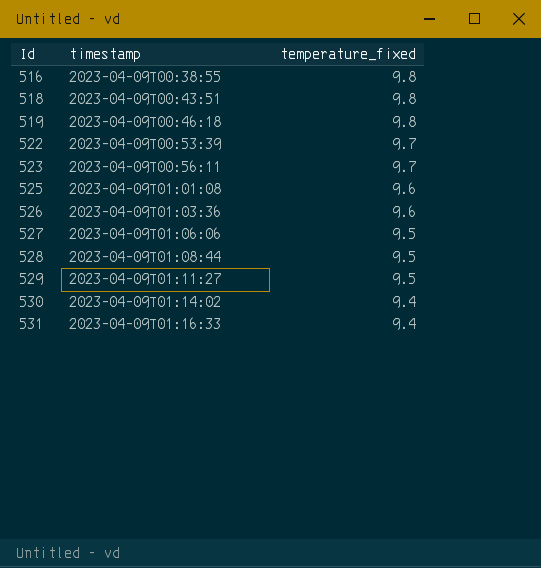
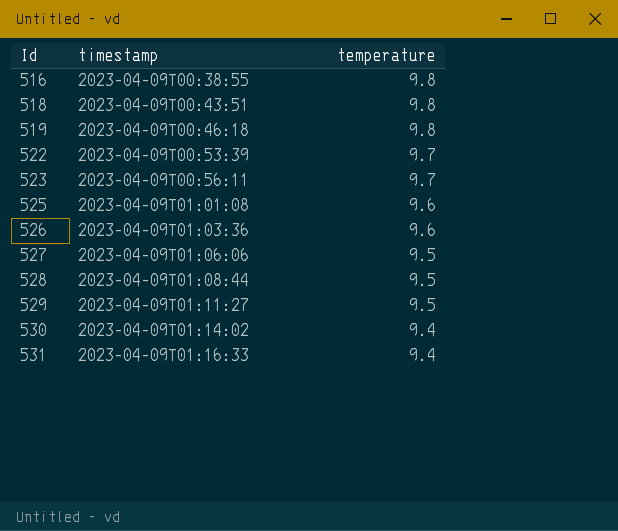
column name: temperature_fixed -> temperature

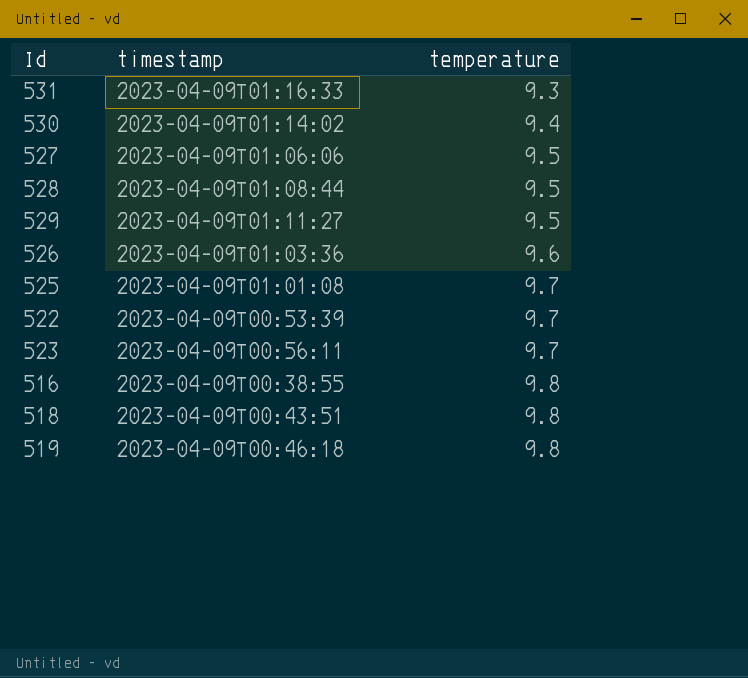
row order: Id ascending -> temperature ascending
531 | temperature: 9.4 -> 9.3
525 | temperature: 9.6 -> 9.7

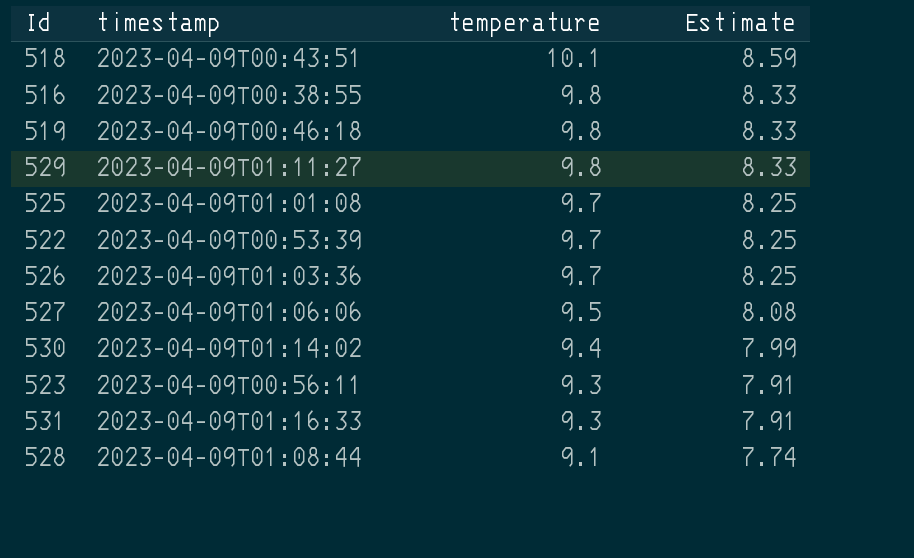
row order: temperature ascending -> temperature descending
column Estimate | formula: none -> [temperature] * 0.85
518 | temperature: 9.8 -> 10.1
529 | temperature: 9.5 -> 9.8
526 | temperature: 9.6 -> 9.7
523 | temperature: 9.7 -> 9.3
528 | temperature: 9.5 -> 9.1

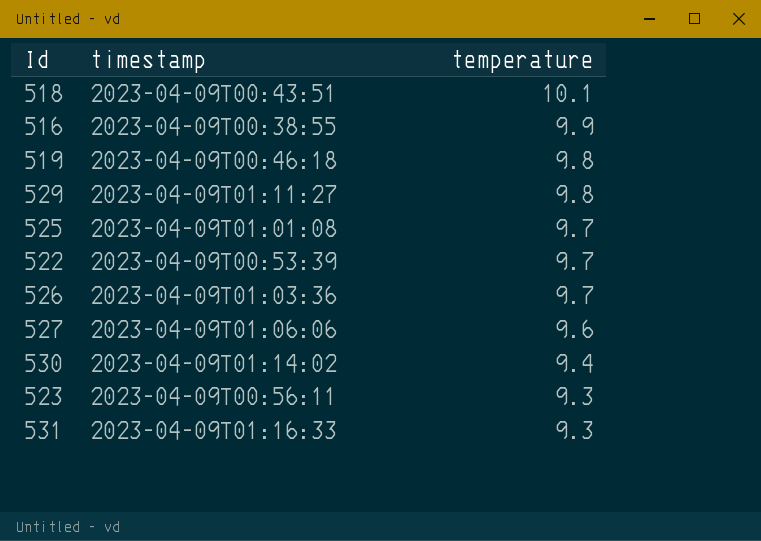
column Estimate | formula: [temperature] * 0.85 -> none
row 528: 2023-04-09T01:08:44 | 9.1 | 7.74 -> none
516 | temperature: 9.8 -> 9.9
527 | temperature: 9.5 -> 9.6

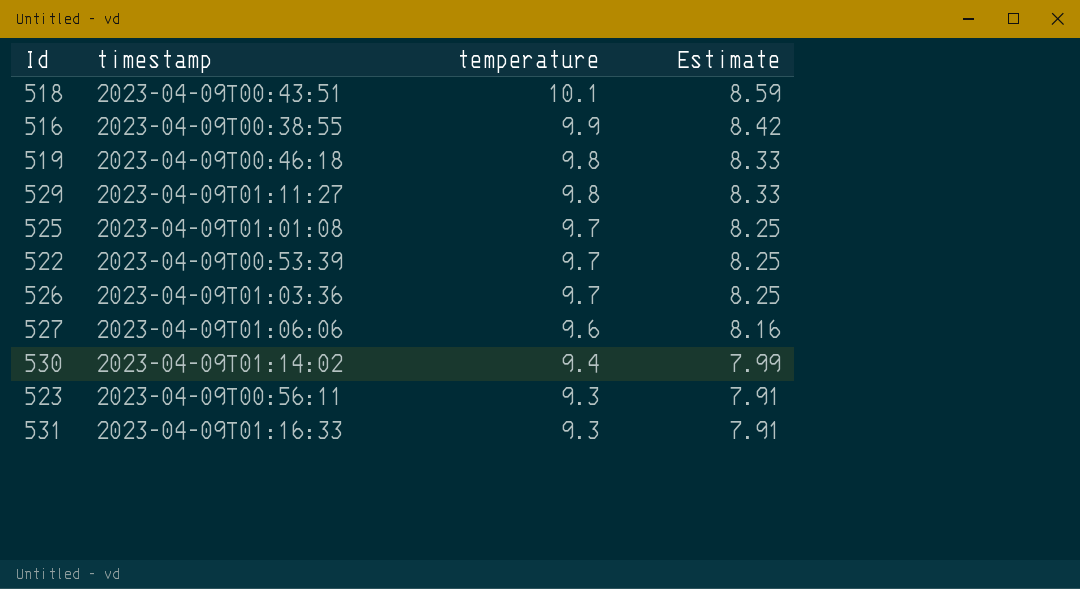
column Estimate | formula: none -> [temperature] * 0.85

